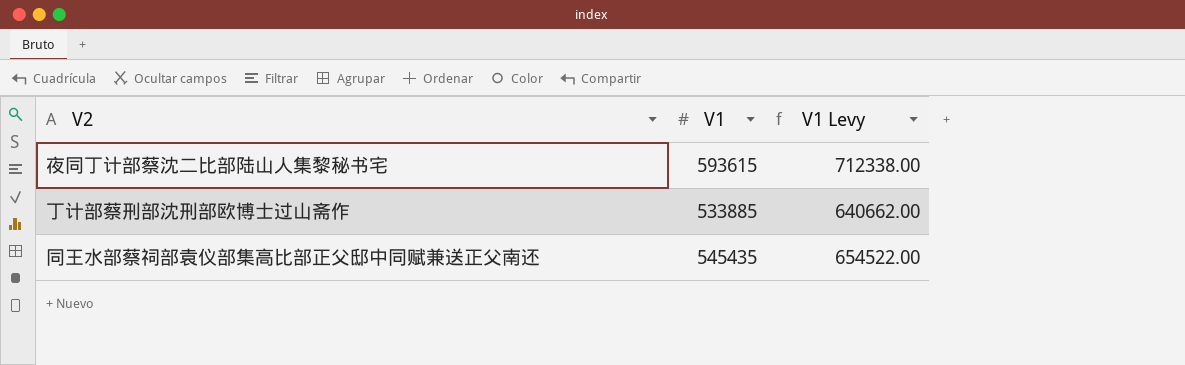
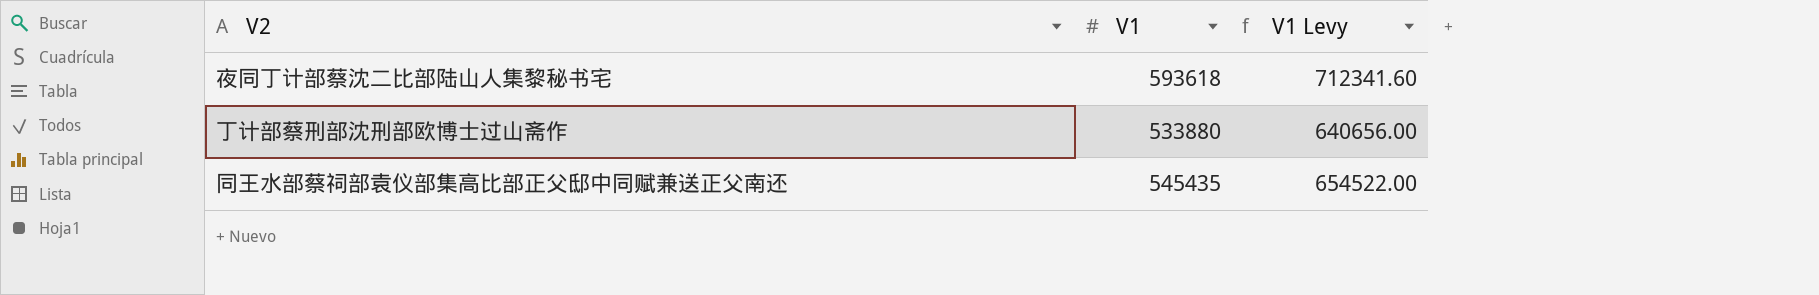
夜同丁计部蔡沈二比部陆山人集黎秘书宅 | V1: 593615 -> 593618
夜同丁计部蔡沈二比部陆山人集黎秘书宅 | V1 Levy: 712338.00 -> 712341.60
丁计部蔡刑部沈刑部欧博士过山斋作 | V1: 533885 -> 533880
丁计部蔡刑部沈刑部欧博士过山斋作 | V1 Levy: 640662.00 -> 640656.00

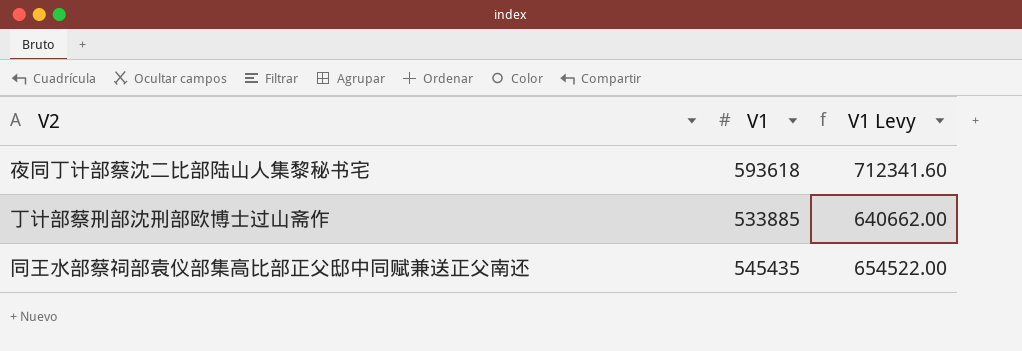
丁计部蔡刑部沈刑部欧博士过山斋作 | V1: 533880 -> 533885
丁计部蔡刑部沈刑部欧博士过山斋作 | V1 Levy: 640656.00 -> 640662.00

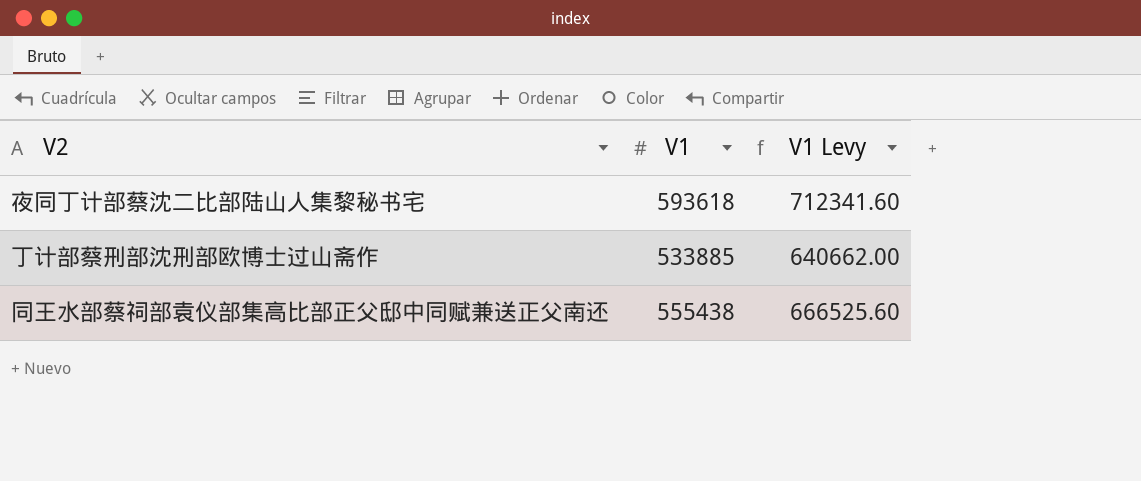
同王水部蔡祠部袁仪部集高比部正父邸中同赋兼送正父南还 | V1: 545435 -> 555438
同王水部蔡祠部袁仪部集高比部正父邸中同赋兼送正父南还 | V1 Levy: 654522.00 -> 666525.60

